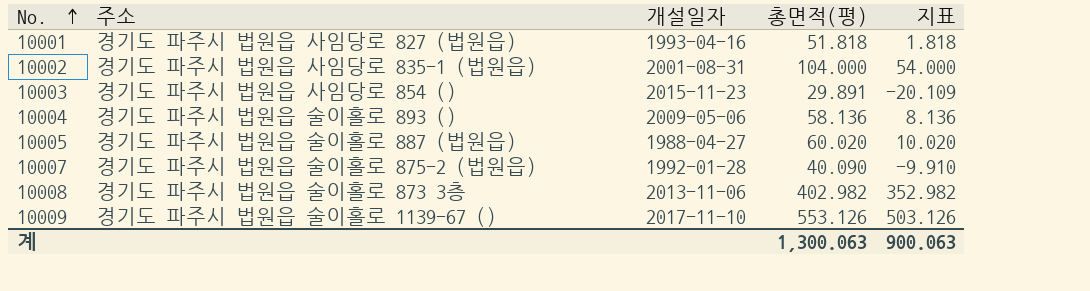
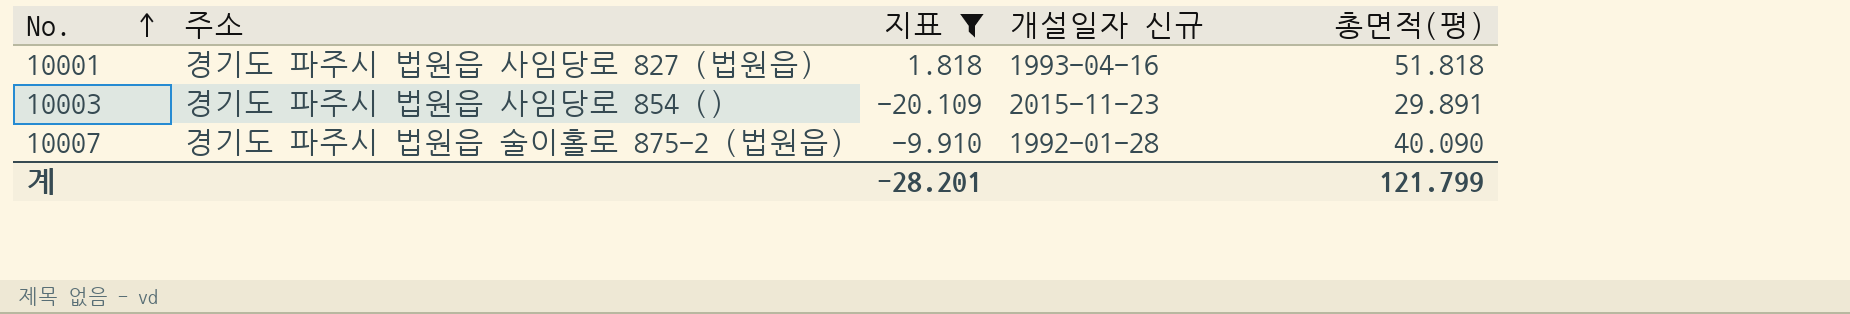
filter: none -> 지표 <= 1.818
column 지표 | position: 5 -> 3
column name: 개설일자 -> 개설일자 신규
계 | 지표: 900.063 -> -28.201
계 | 총면적(평): 1,300.063 -> 121.799

